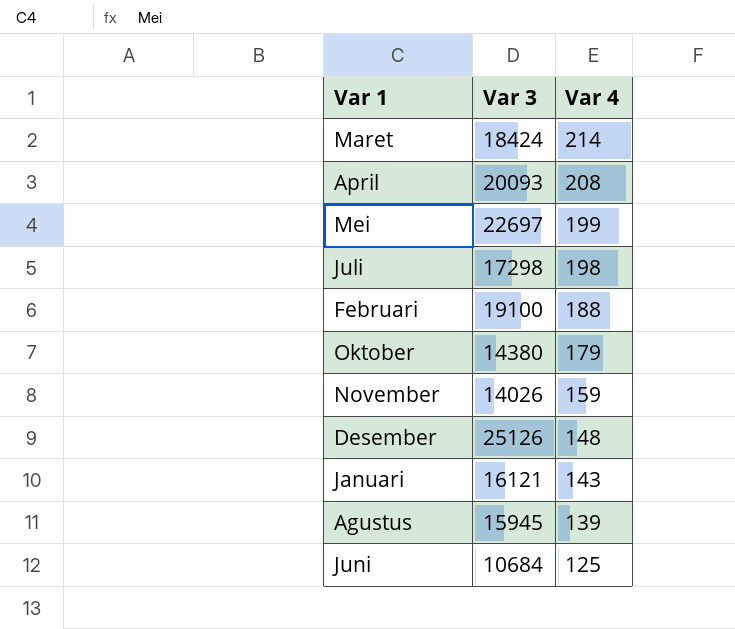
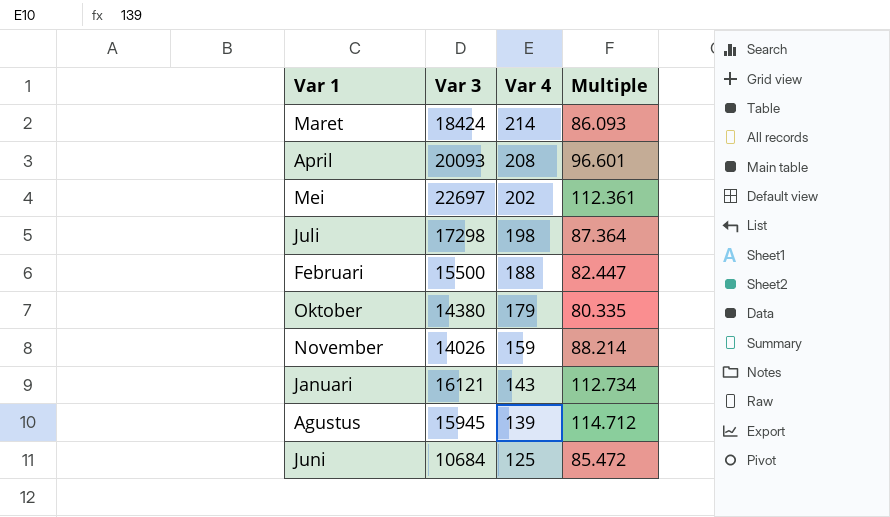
column Multiple | formula: none -> [Var 3] / [Var 4]
row Desember: 25126 | 148 -> none
Mei | Var 4: 199 -> 202
Februari | Var 3: 19100 -> 15500

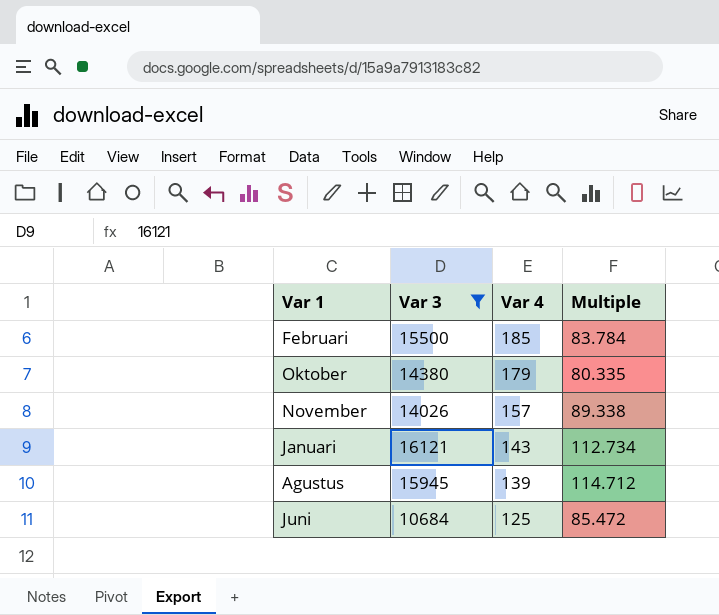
filter: none -> Var 3 <= 16121
Februari | Var 4: 188 -> 185
Februari | Multiple: 82.447 -> 83.784
November | Var 4: 159 -> 157
November | Multiple: 88.214 -> 89.338

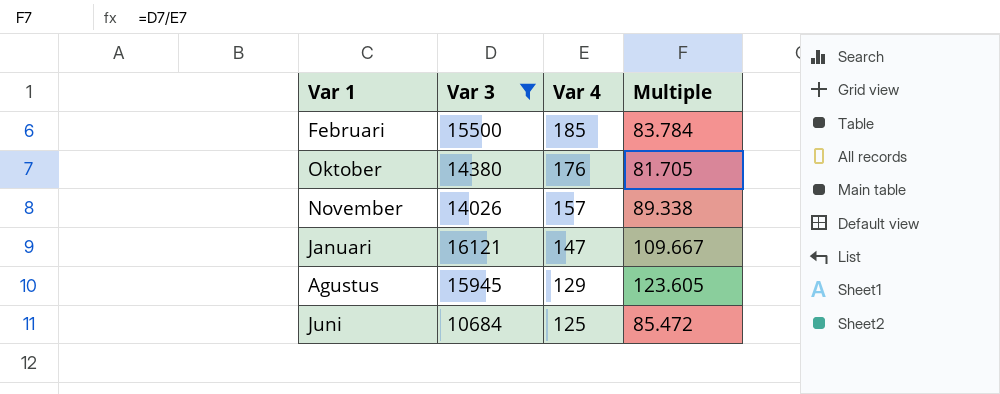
Oktober | Var 4: 179 -> 176
Oktober | Multiple: 80.335 -> 81.705
Januari | Var 4: 143 -> 147
Januari | Multiple: 112.734 -> 109.667
Agustus | Var 4: 139 -> 129
Agustus | Multiple: 114.712 -> 123.605

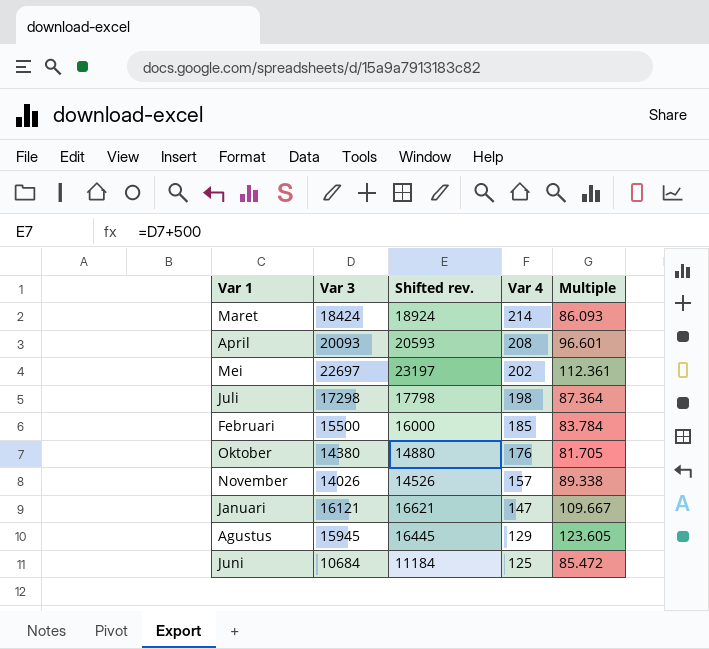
filter: Var 3 <= 16121 -> none
column Shifted rev. | formula: none -> [Var 3] + 500

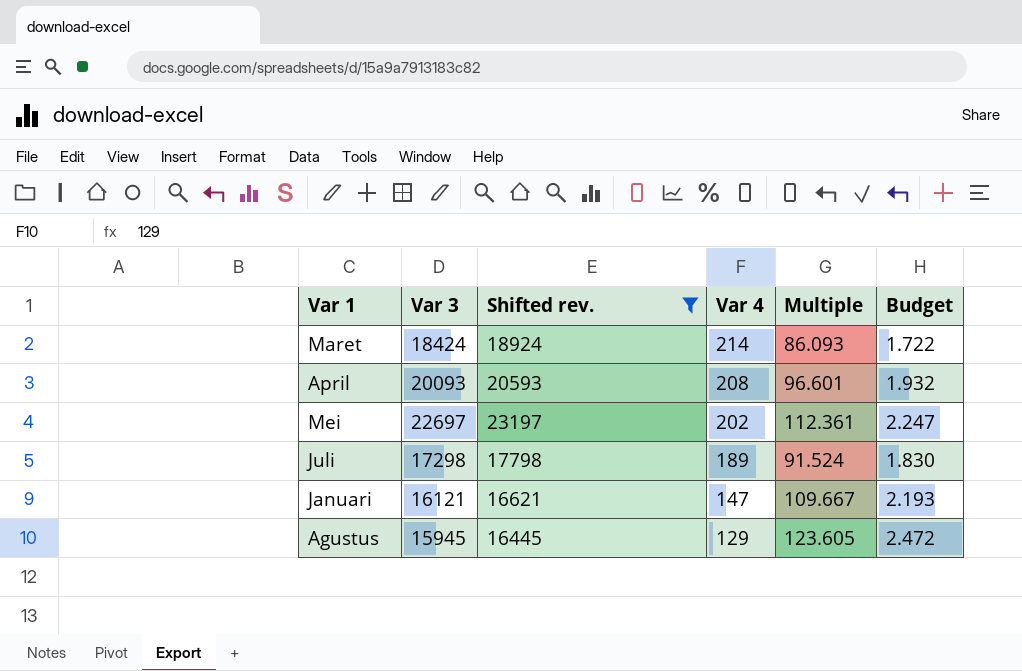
filter: none -> Shifted rev. >= 16445
column Budget | formula: none -> [Multiple] * 0.02
Juli | Var 4: 198 -> 189
Juli | Multiple: 87.364 -> 91.524

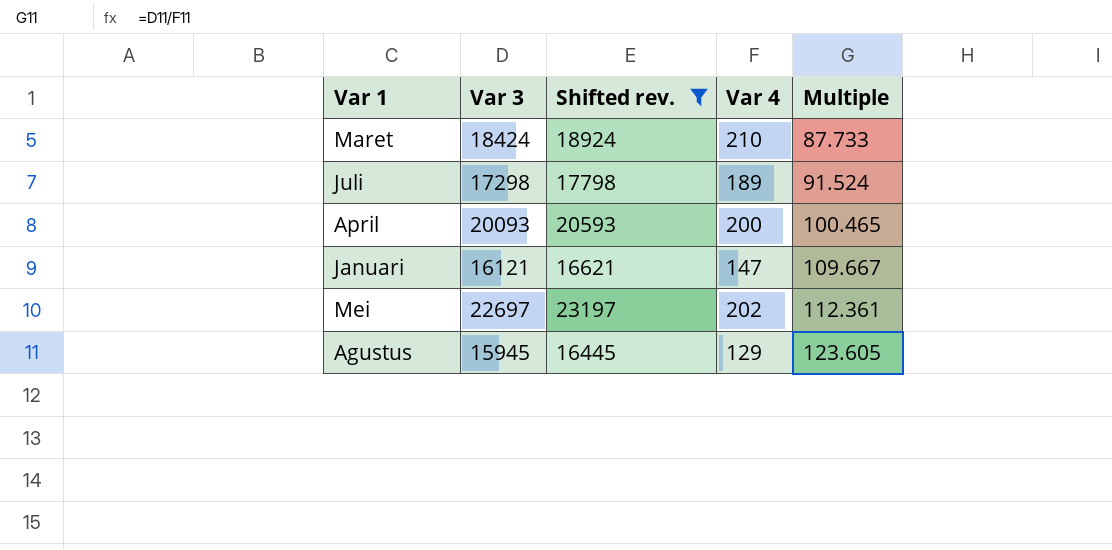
row order: Var 4 descending -> Multiple ascending
column Budget | formula: [Multiple] * 0.02 -> none
Maret | Var 4: 214 -> 210
Maret | Multiple: 86.093 -> 87.733
April | Var 4: 208 -> 200
April | Multiple: 96.601 -> 100.465

